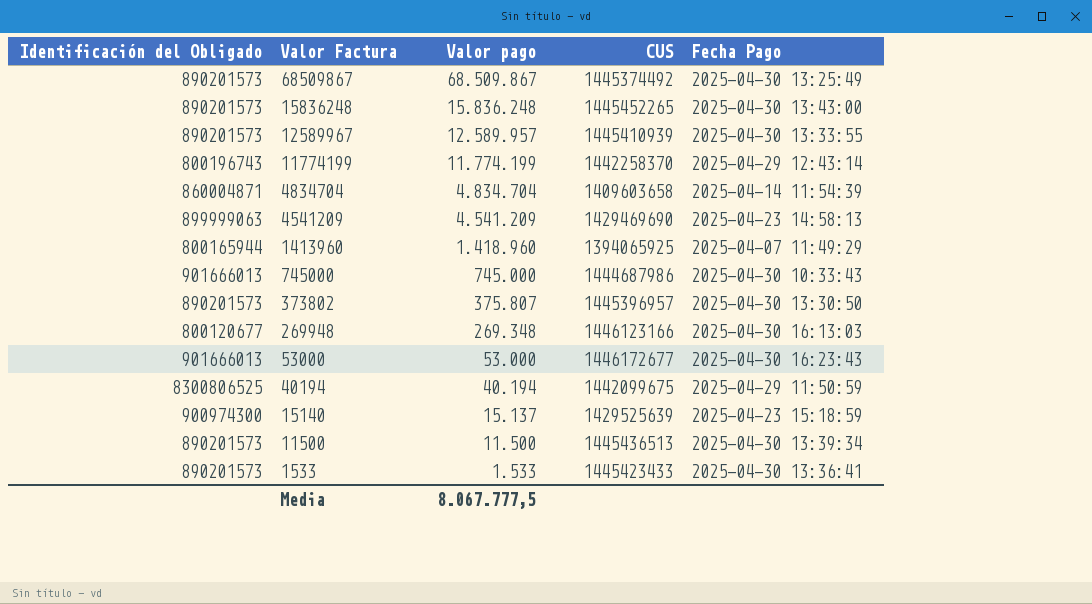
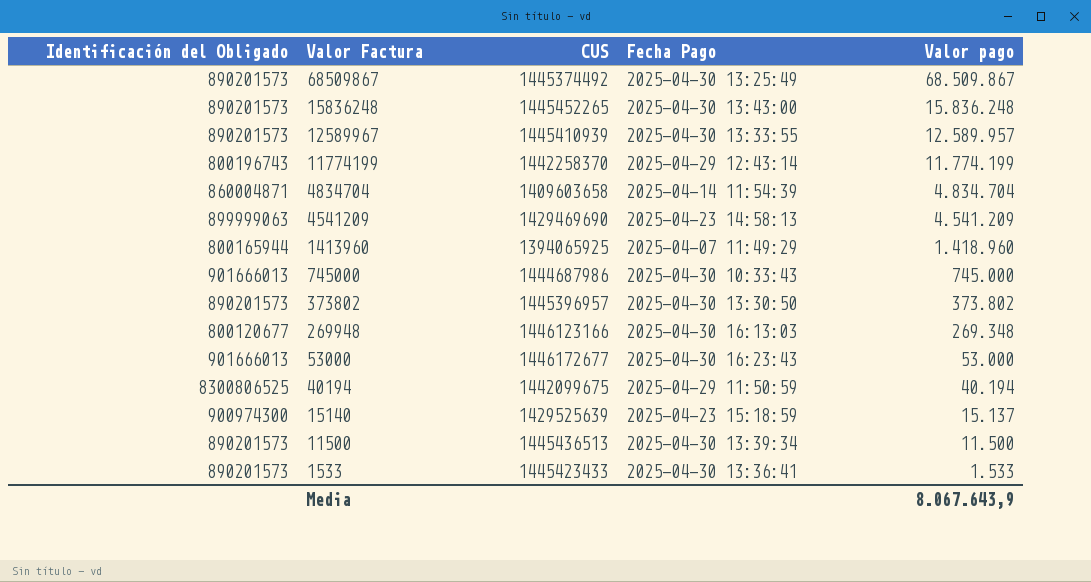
column Valor pago | position: 3 -> 5
373802 | Valor pago: 375.807 -> 373.802
Media | Valor pago: 8.067.777,5 -> 8.067.643,9

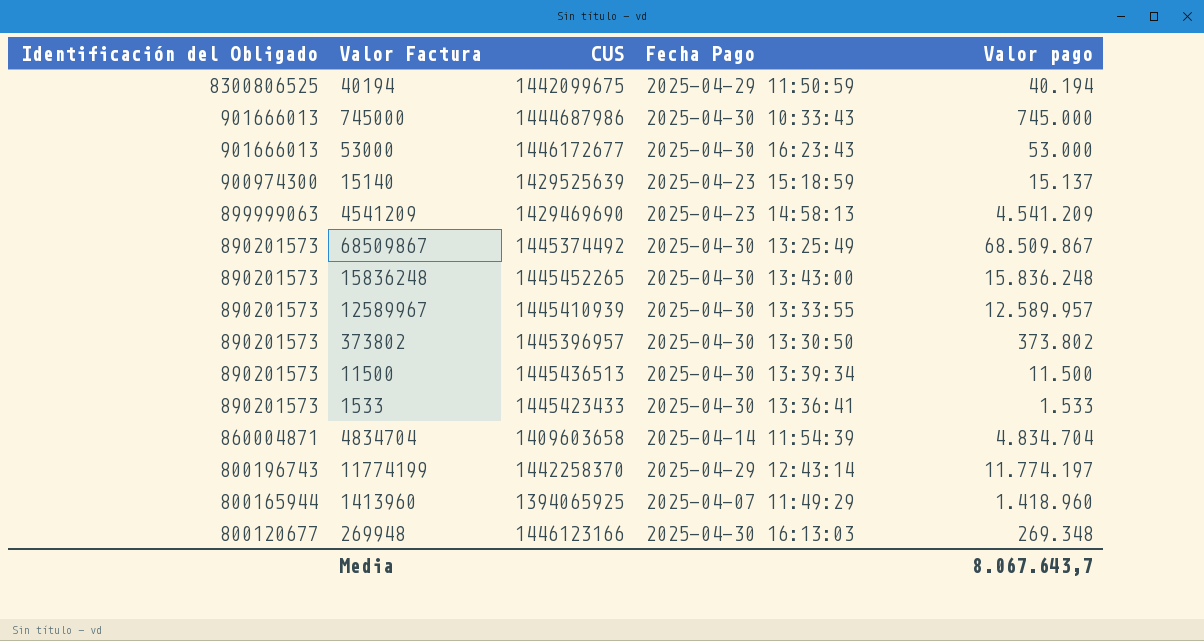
row order: Valor Factura descending -> Identificación del Obligado descending
11774199 | Valor pago: 11.774.199 -> 11.774.197
Media | Valor pago: 8.067.643,9 -> 8.067.643,7

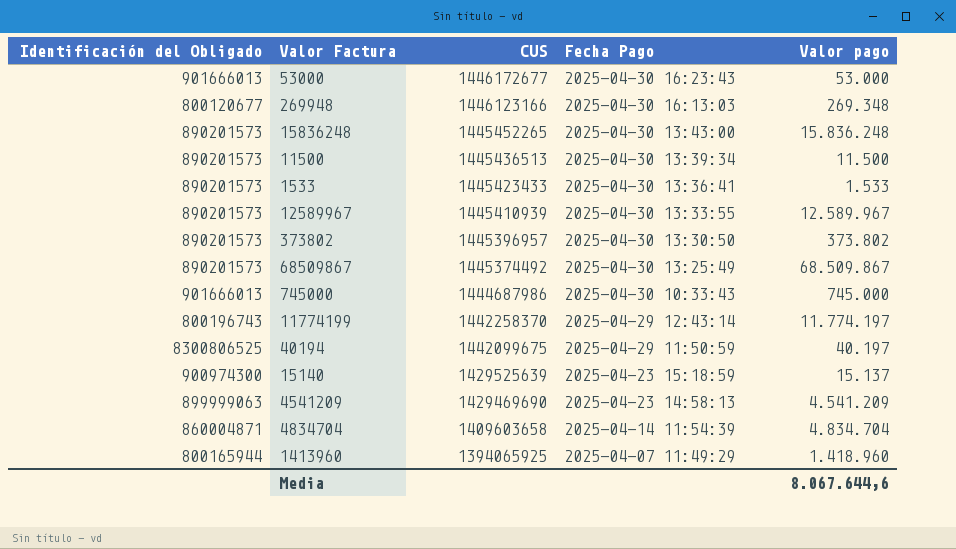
row order: Identificación del Obligado descending -> CUS descending
12589967 | Valor pago: 12.589.957 -> 12.589.967
40194 | Valor pago: 40.194 -> 40.197
Media | Valor pago: 8.067.643,7 -> 8.067.644,6

